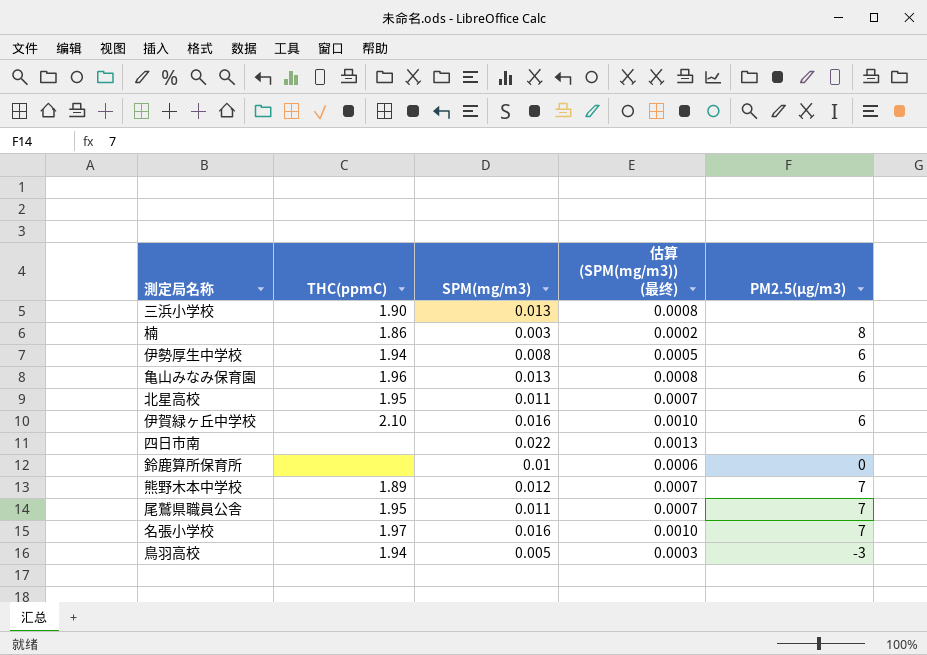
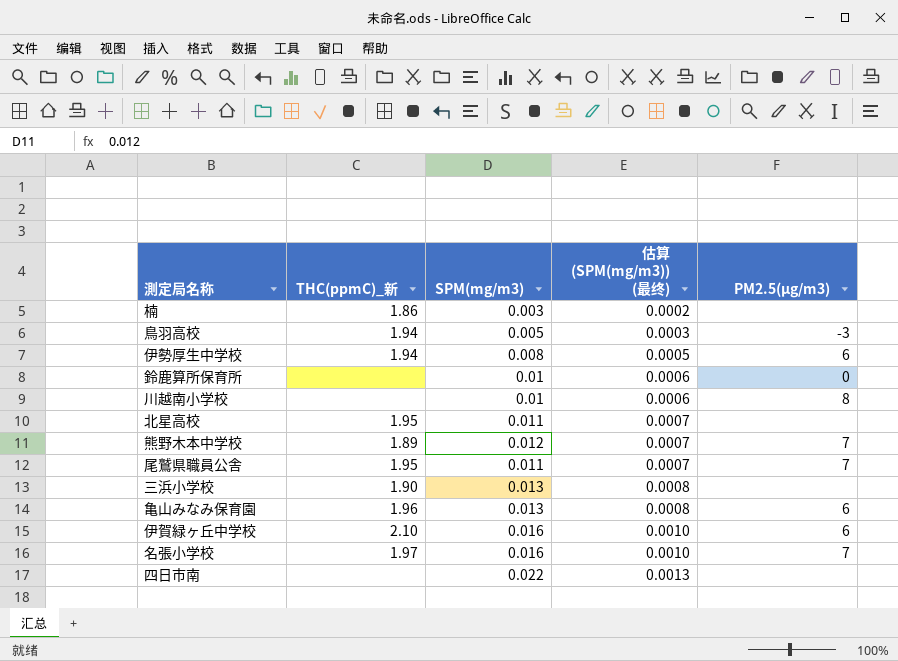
row order: none -> 估算 (SPM(mg/m3)) (最终) ascending
column name: THC(ppmC) -> THC(ppmC)_新
楠 | PM2.5(μg/m3): 8 -> none
row 川越南小学校: none -> none | 0.01 | 0.0006 | 8

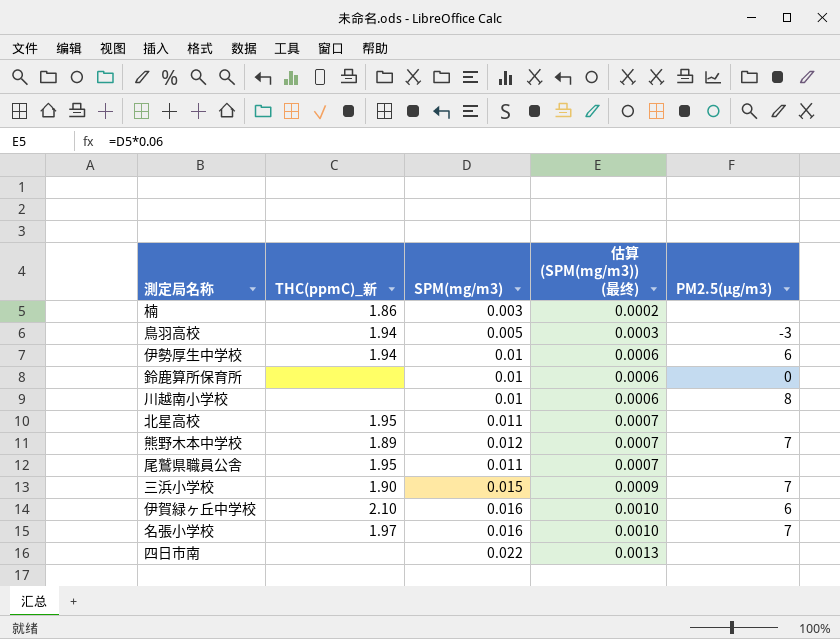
row 亀山みなみ保育園: 1.96 | 0.013 | 0.0008 | 6 -> none
伊勢厚生中学校 | SPM(mg/m3): 0.008 -> 0.01
伊勢厚生中学校 | 估算 (SPM(mg/m3)) (最终): 0.0005 -> 0.0006
尾鷲県職員公舎 | PM2.5(μg/m3): 7 -> none
三浜小学校 | SPM(mg/m3): 0.013 -> 0.015
三浜小学校 | 估算 (SPM(mg/m3)) (最终): 0.0008 -> 0.0009
三浜小学校 | PM2.5(μg/m3): none -> 7

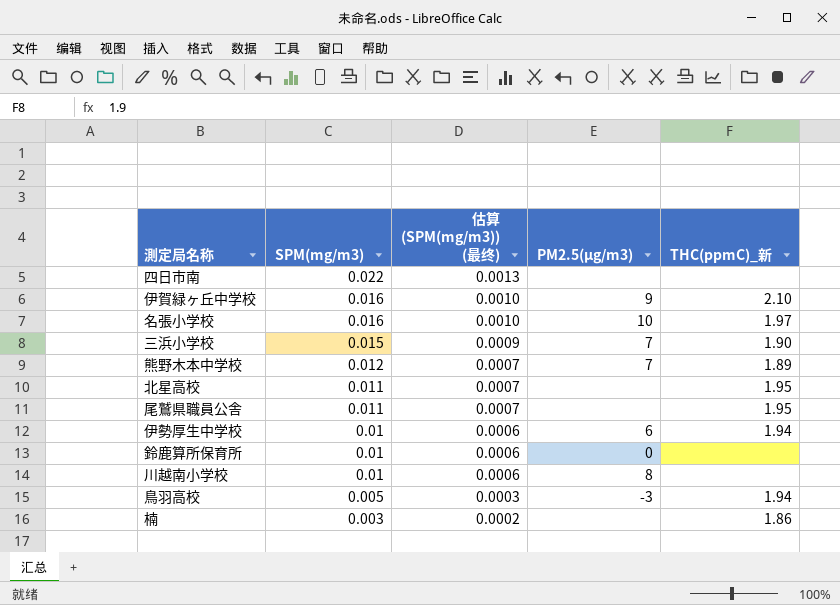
row order: 估算 (SPM(mg/m3)) (最终) ascending -> SPM(mg/m3) descending
column THC(ppmC)_新 | position: 2 -> 5
伊賀緑ヶ丘中学校 | PM2.5(μg/m3): 6 -> 9
名張小学校 | PM2.5(μg/m3): 7 -> 10

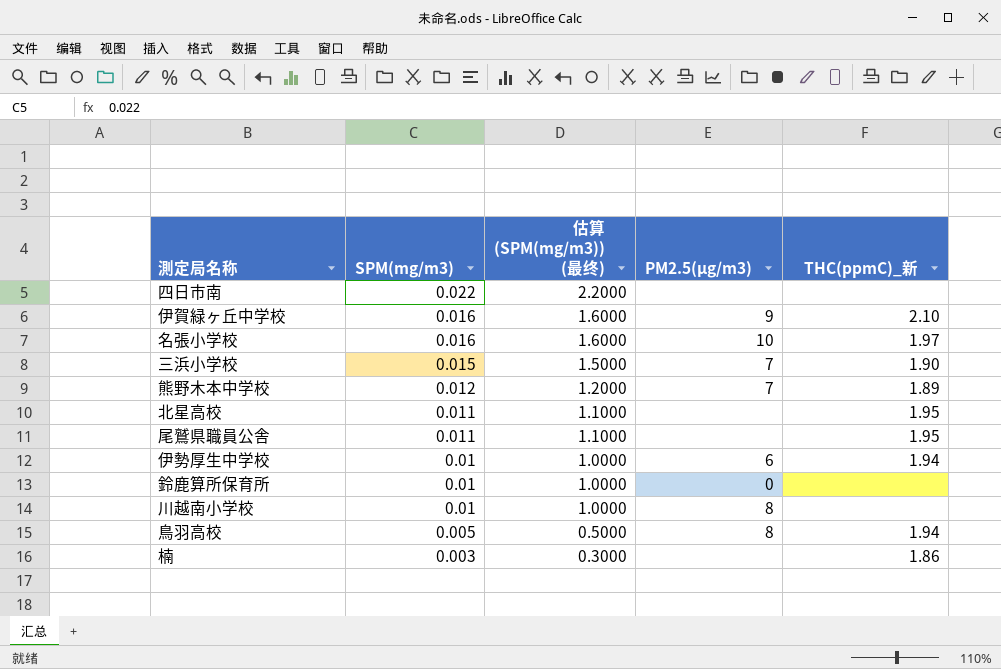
column 估算 (SPM(mg/m3)) (最终) | formula: [SPM(mg/m3)] * 0.06 -> [SPM(mg/m3)] * 100
鳥羽高校 | PM2.5(μg/m3): -3 -> 8

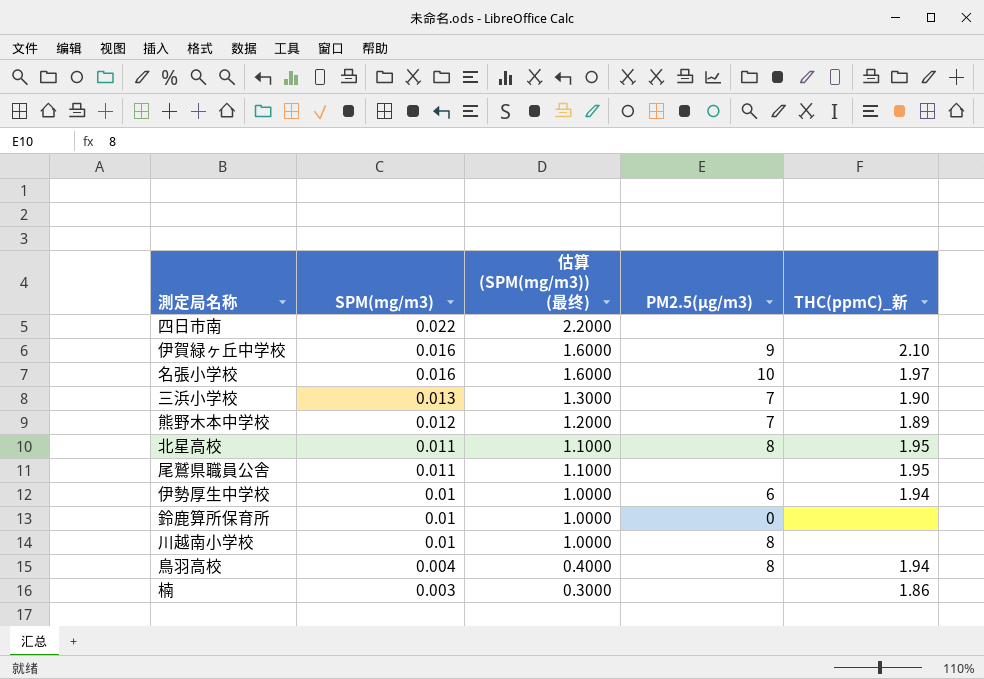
三浜小学校 | SPM(mg/m3): 0.015 -> 0.013
三浜小学校 | 估算 (SPM(mg/m3)) (最终): 1.5000 -> 1.3000
北星高校 | PM2.5(μg/m3): none -> 8
鳥羽高校 | SPM(mg/m3): 0.005 -> 0.004
鳥羽高校 | 估算 (SPM(mg/m3)) (最终): 0.5000 -> 0.4000

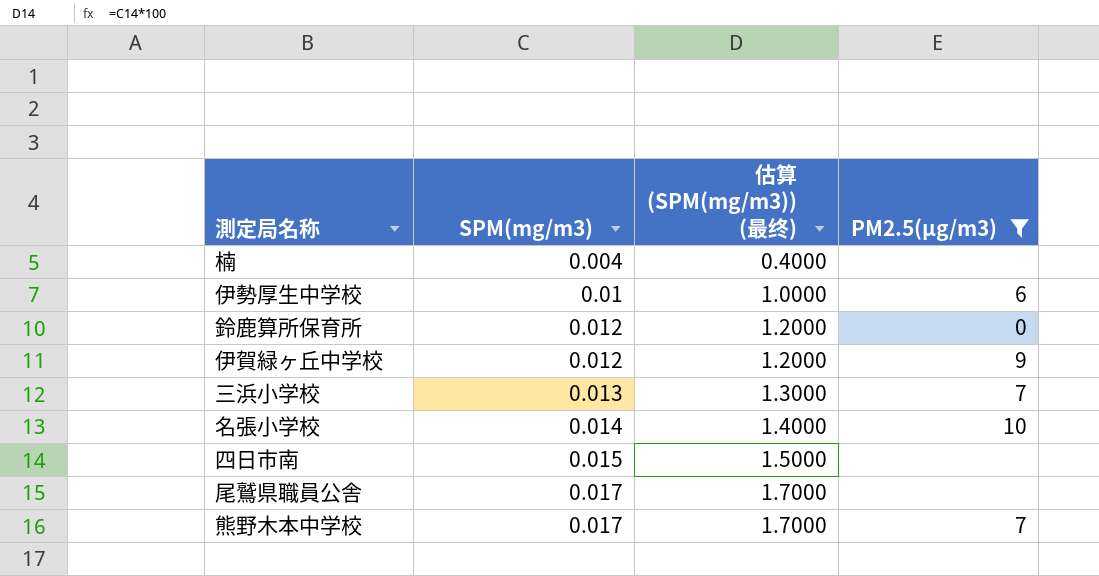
filter: none -> PM2.5(μg/m3) != 8
row order: SPM(mg/m3) descending -> SPM(mg/m3) ascending
column THC(ppmC)_新 | position: 5 -> none
楠 | SPM(mg/m3): 0.003 -> 0.004
楠 | 估算 (SPM(mg/m3)) (最终): 0.3000 -> 0.4000
鈴鹿算所保育所 | SPM(mg/m3): 0.01 -> 0.012
鈴鹿算所保育所 | 估算 (SPM(mg/m3)) (最终): 1.0000 -> 1.2000
伊賀緑ヶ丘中学校 | SPM(mg/m3): 0.016 -> 0.012
伊賀緑ヶ丘中学校 | 估算 (SPM(mg/m3)) (最终): 1.6000 -> 1.2000
名張小学校 | SPM(mg/m3): 0.016 -> 0.014
名張小学校 | 估算 (SPM(mg/m3)) (最终): 1.6000 -> 1.4000
四日市南 | SPM(mg/m3): 0.022 -> 0.015
四日市南 | 估算 (SPM(mg/m3)) (最终): 2.2000 -> 1.5000
尾鷲県職員公舎 | SPM(mg/m3): 0.011 -> 0.017
尾鷲県職員公舎 | 估算 (SPM(mg/m3)) (最终): 1.1000 -> 1.7000
熊野木本中学校 | SPM(mg/m3): 0.012 -> 0.017
熊野木本中学校 | 估算 (SPM(mg/m3)) (最终): 1.2000 -> 1.7000

